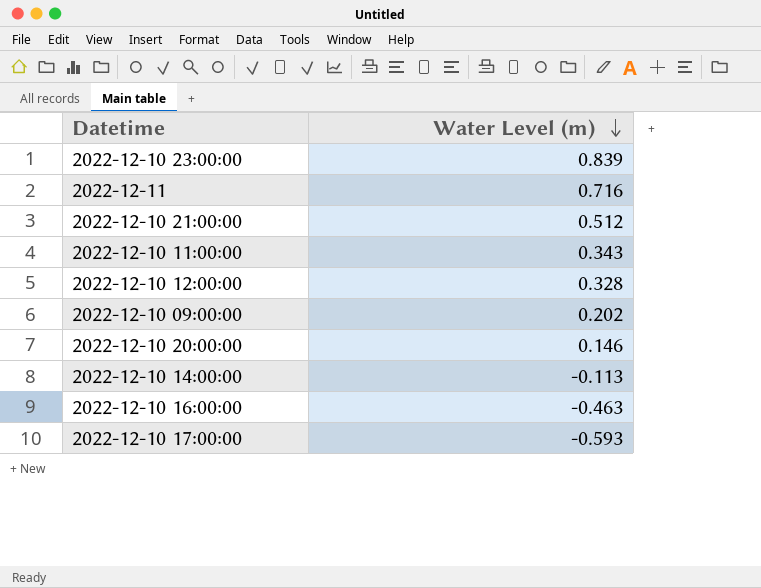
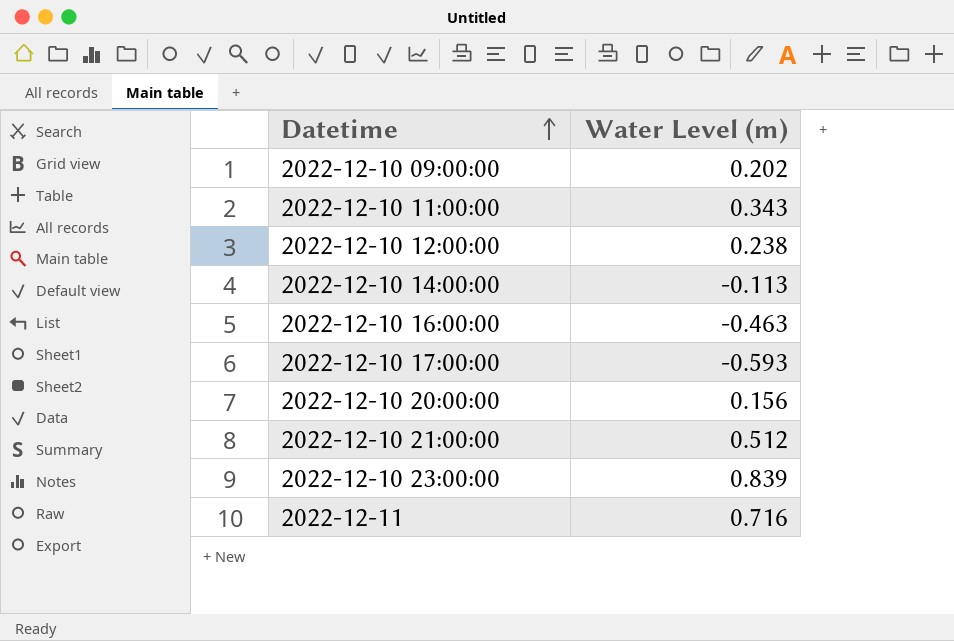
row order: Water Level (m) descending -> Datetime ascending
2022-12-10 12:00:00 | Water Level (m): 0.328 -> 0.238
2022-12-10 20:00:00 | Water Level (m): 0.146 -> 0.156

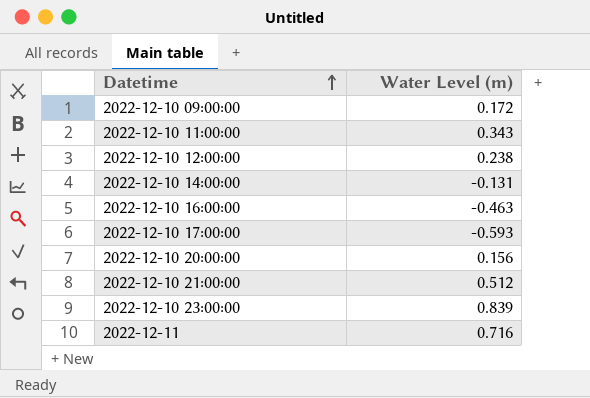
2022-12-10 09:00:00 | Water Level (m): 0.202 -> 0.172
2022-12-10 14:00:00 | Water Level (m): -0.113 -> -0.131

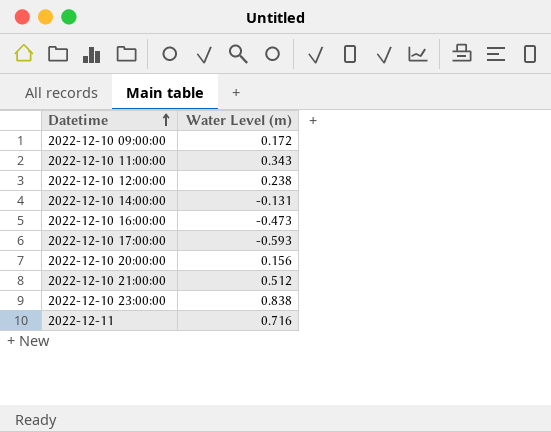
2022-12-10 16:00:00 | Water Level (m): -0.463 -> -0.473
2022-12-10 23:00:00 | Water Level (m): 0.839 -> 0.838

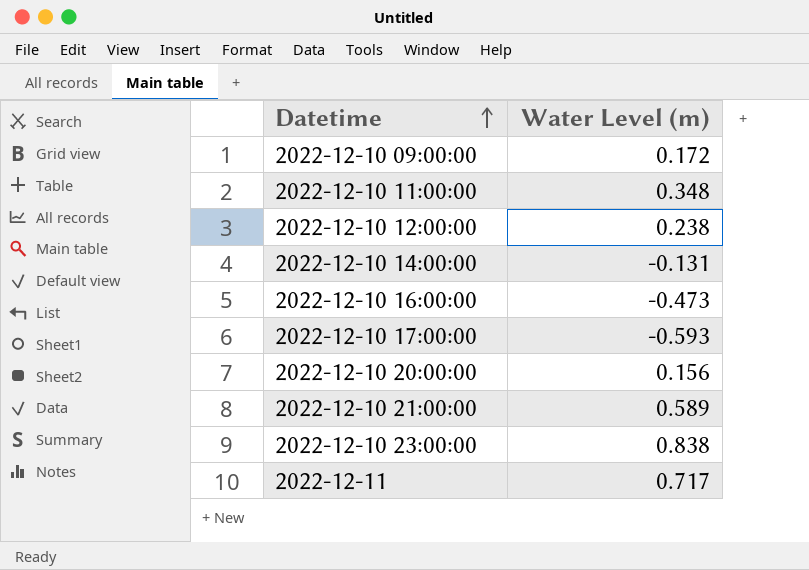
2022-12-10 11:00:00 | Water Level (m): 0.343 -> 0.348
2022-12-10 21:00:00 | Water Level (m): 0.512 -> 0.589
2022-12-11 | Water Level (m): 0.716 -> 0.717

